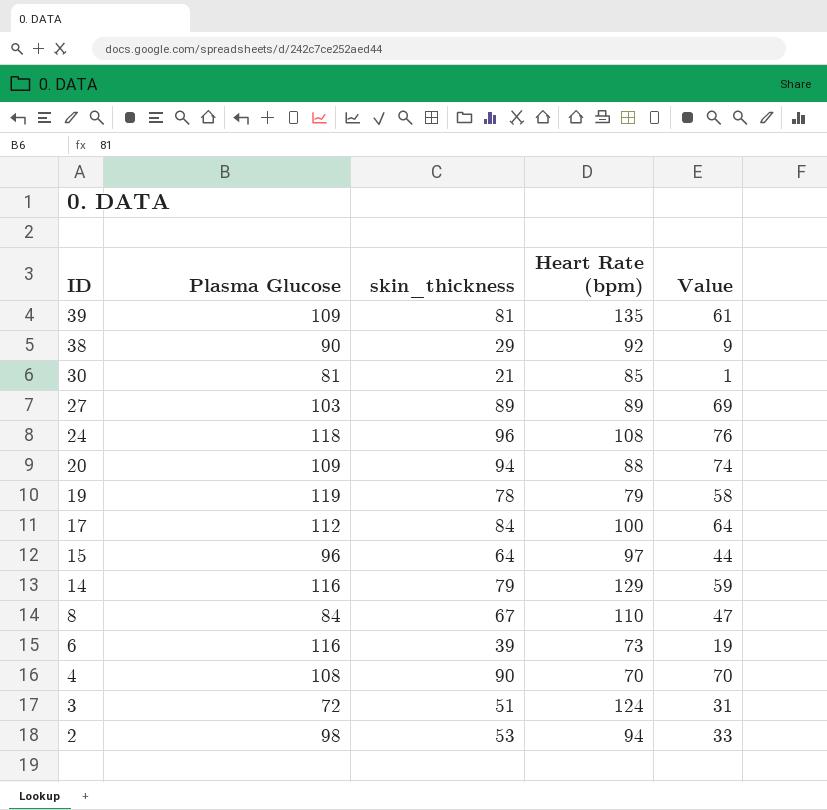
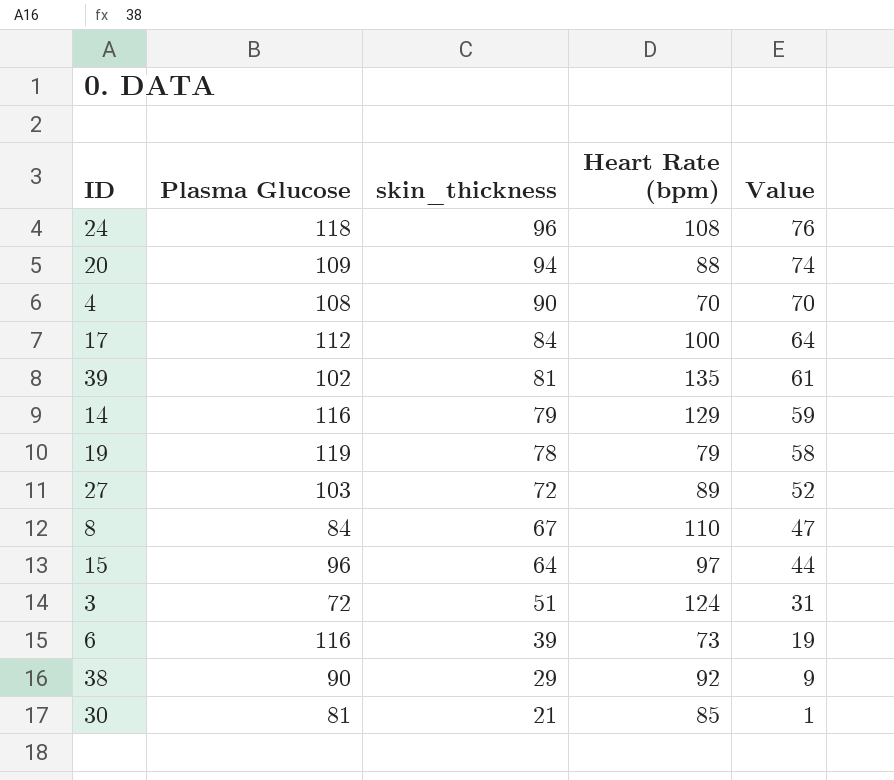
row order: ID descending -> skin_thickness descending
row 2: 98 | 53 | 94 | 33 -> none
39 | Plasma Glucose: 109 -> 102
27 | skin_thickness: 89 -> 72
27 | Value: 69 -> 52

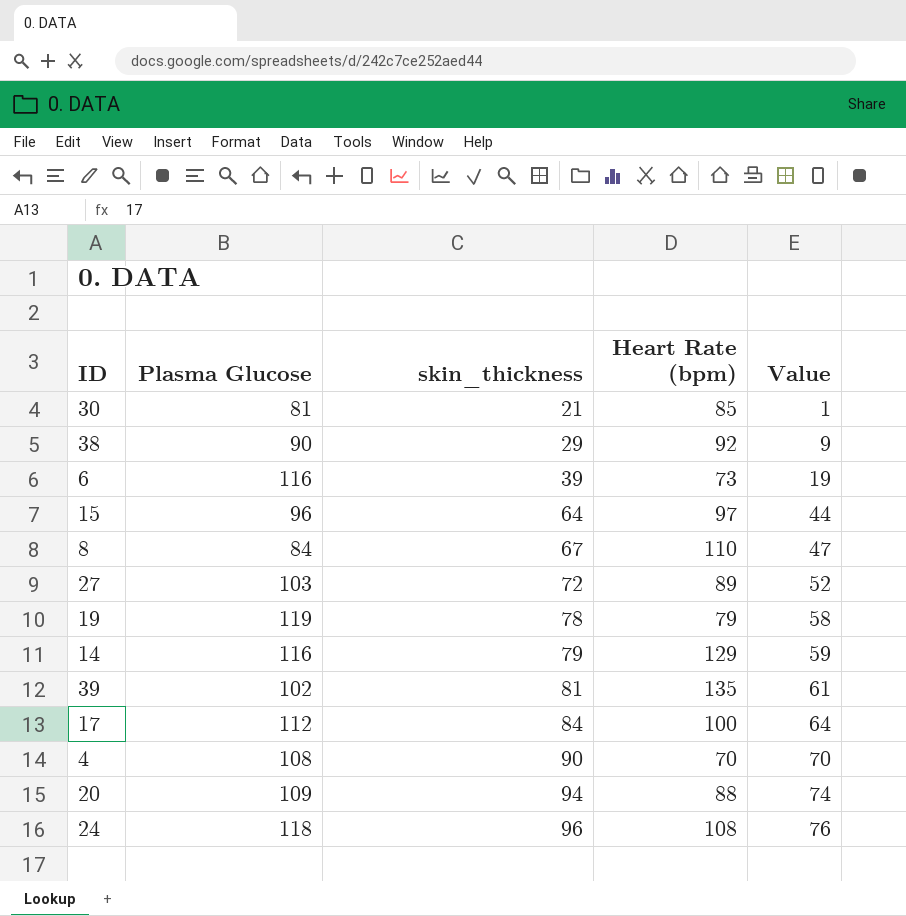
row order: skin_thickness descending -> skin_thickness ascending
row 3: 72 | 51 | 124 | 31 -> none

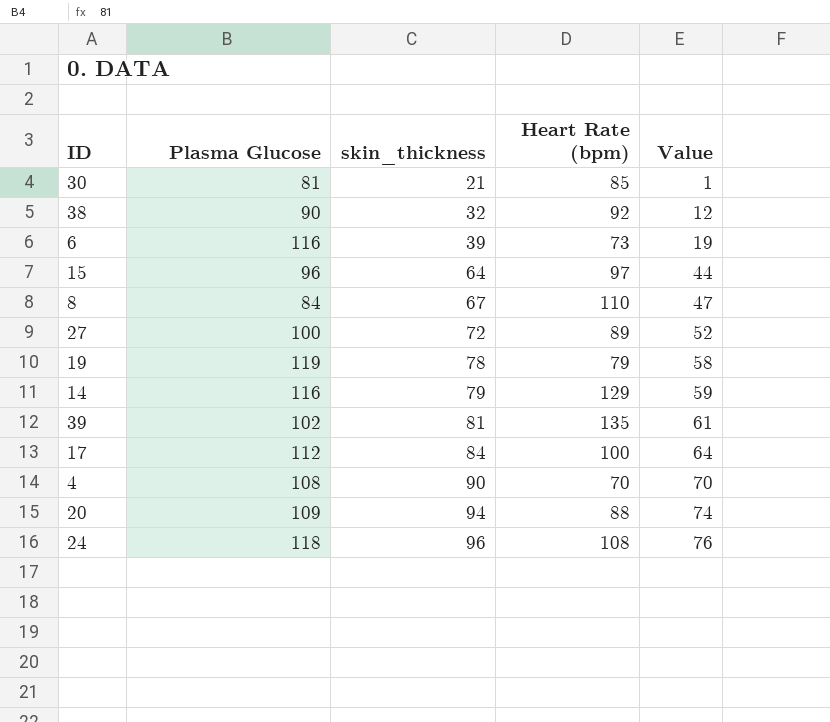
38 | skin_thickness: 29 -> 32
38 | Value: 9 -> 12
27 | Plasma Glucose: 103 -> 100

